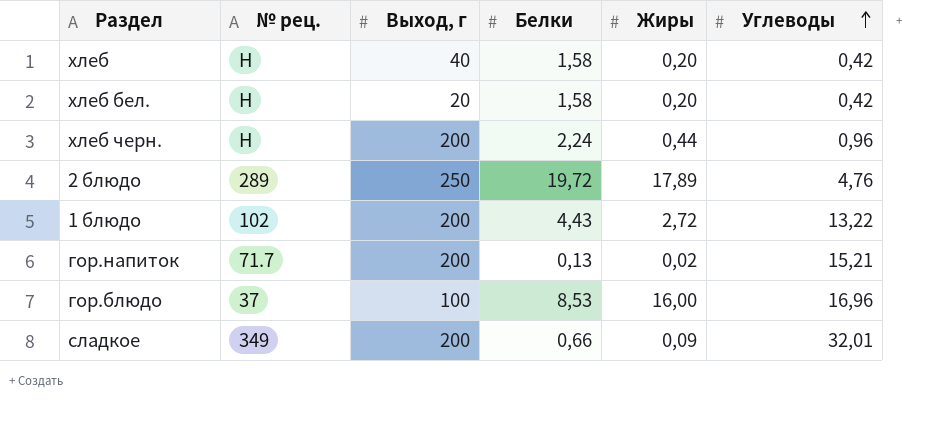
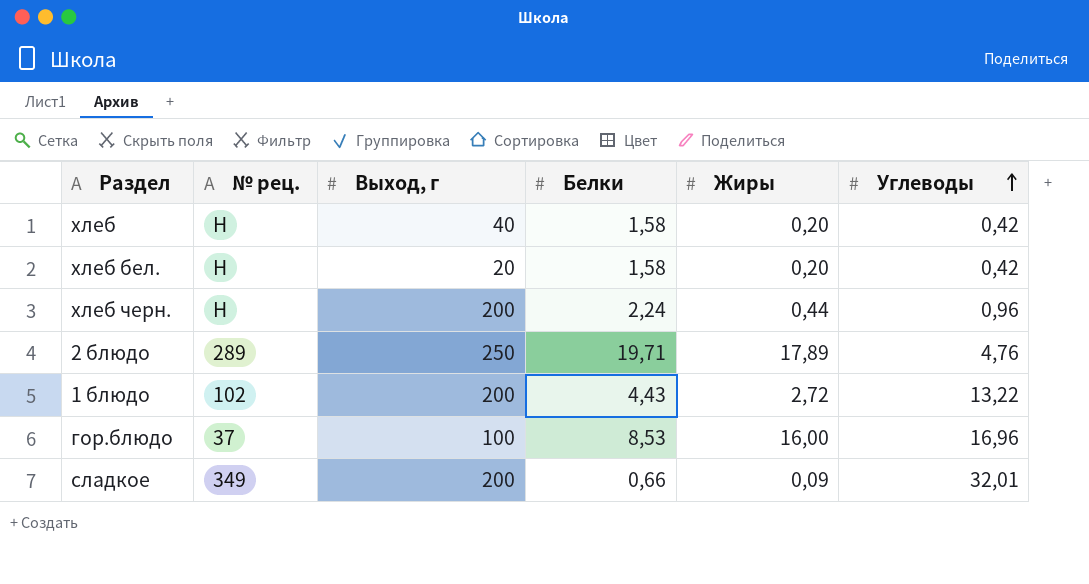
row гор.напиток: 71.7 | 200 | 0,13 | 0,02 | 15,21 -> none
2 блюдо | Белки: 19,72 -> 19,71

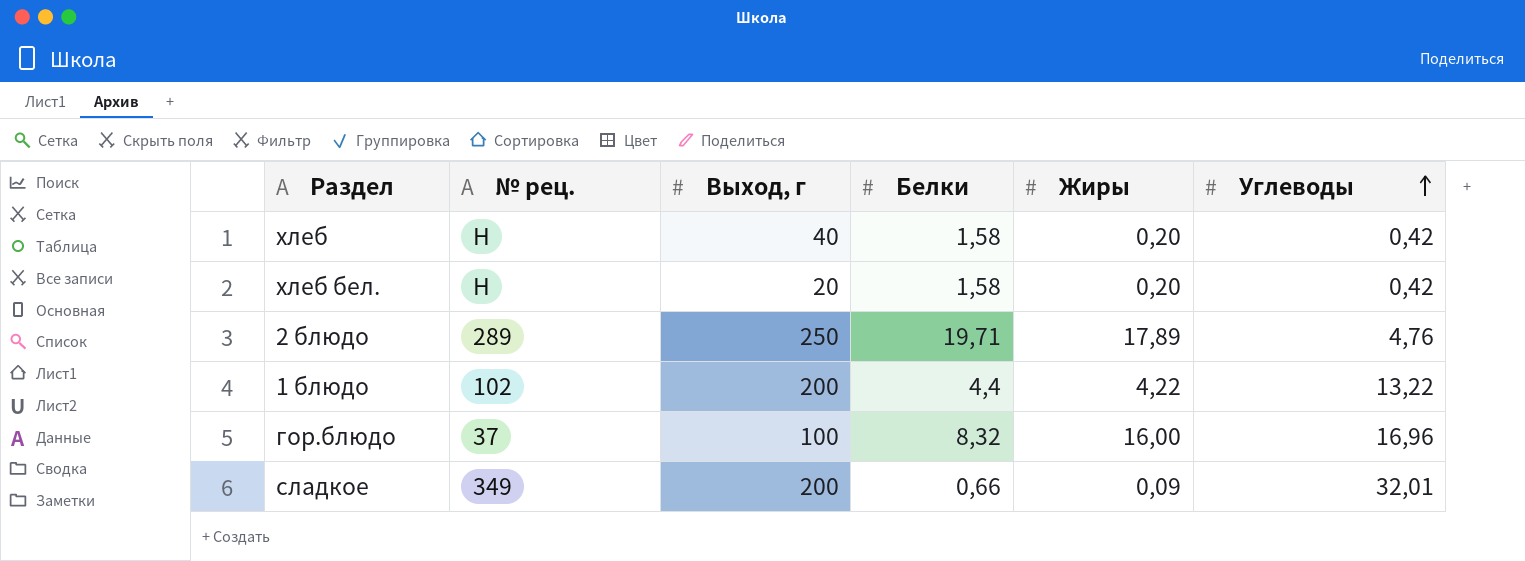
row хлеб черн.: Н | 200 | 2,24 | 0,44 | 0,96 -> none
1 блюдо | Белки: 4,43 -> 4,4
1 блюдо | Жиры: 2,72 -> 4,22
гор.блюдо | Белки: 8,53 -> 8,32

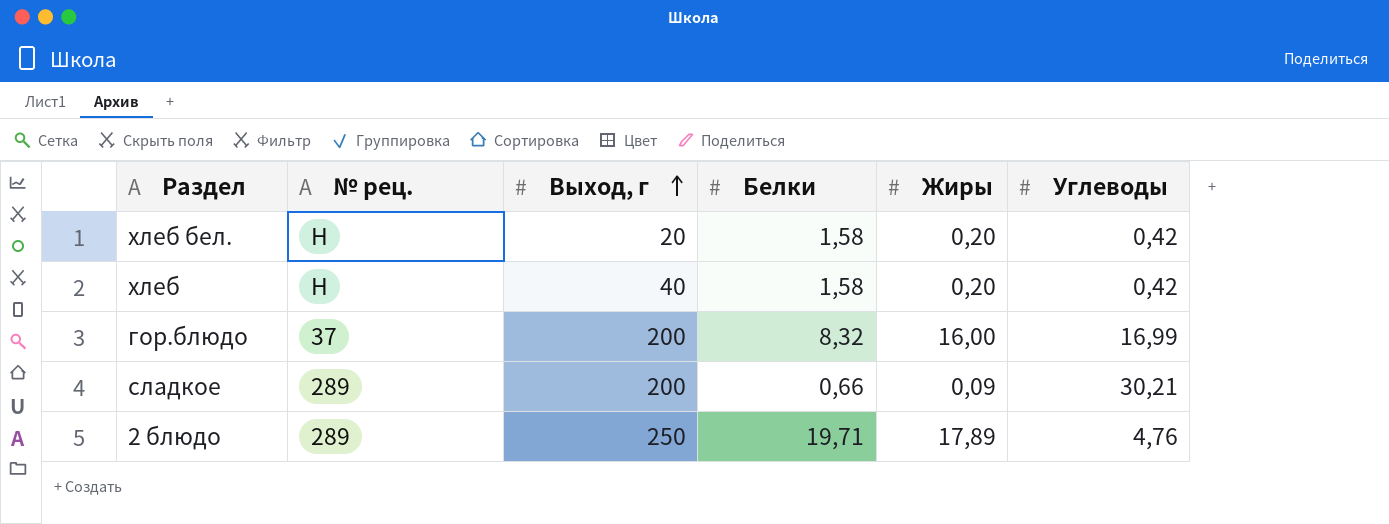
row order: Углеводы ascending -> Выход, г ascending
row 1 блюдо: 102 | 200 | 4,4 | 4,22 | 13,22 -> none
гор.блюдо | Выход, г: 100 -> 200
гор.блюдо | Углеводы: 16,96 -> 16,99
сладкое | № рец.: 349 -> 289
сладкое | Углеводы: 32,01 -> 30,21

